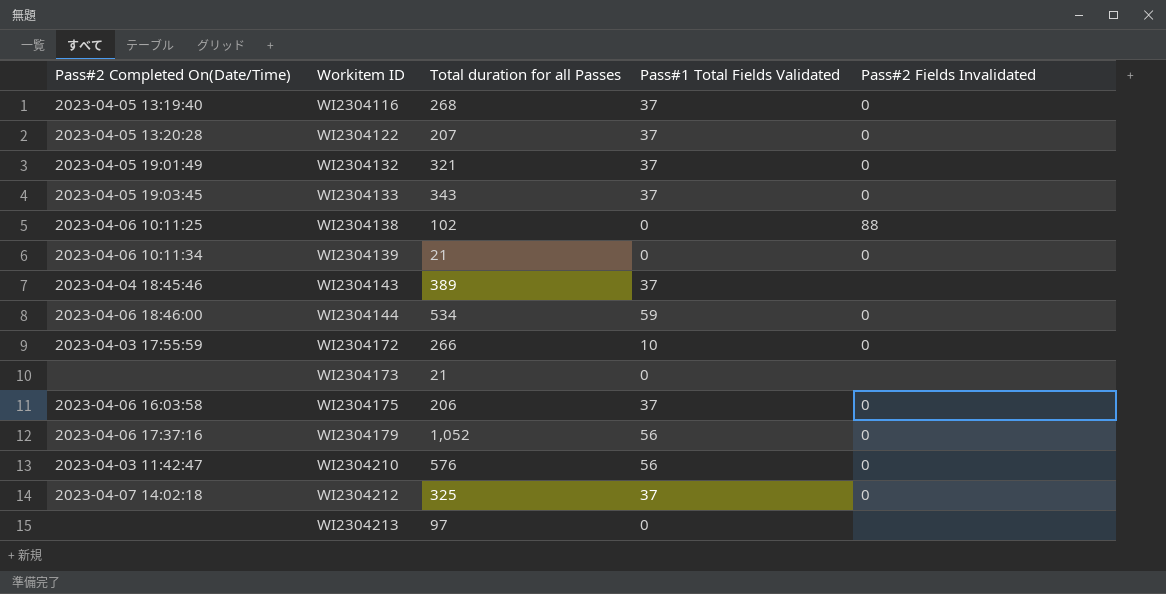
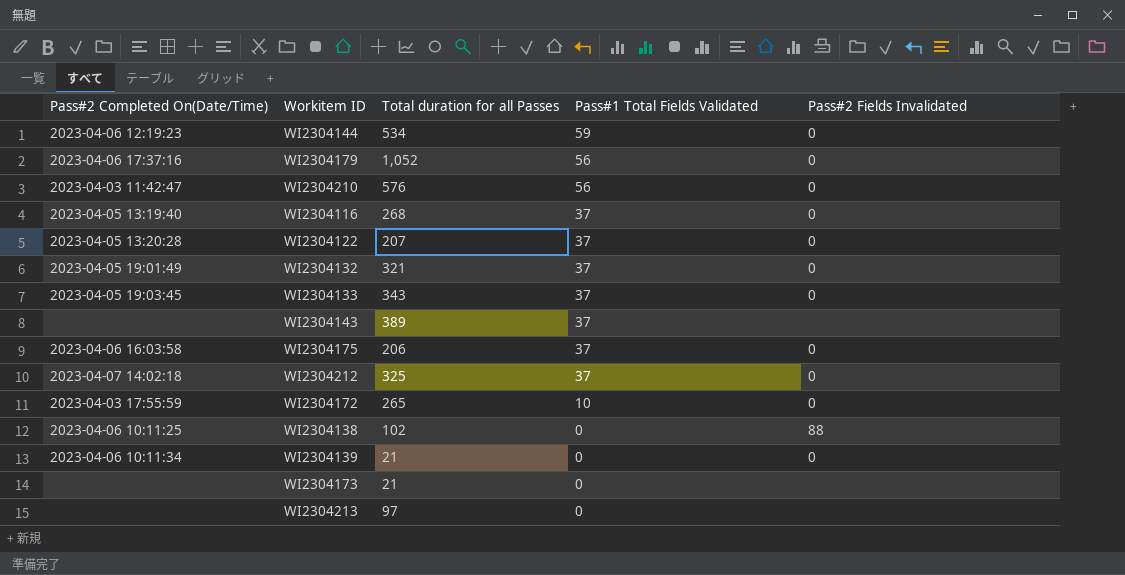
row order: Workitem ID ascending -> Pass#1 Total Fields Validated descending
WI2304144 | Pass#2 Completed On(Date/Time): 2023-04-06 18:46:00 -> 2023-04-06 12:19:23
WI2304143 | Pass#2 Completed On(Date/Time): 2023-04-04 18:45:46 -> none
WI2304172 | Total duration for all Passes: 266 -> 265

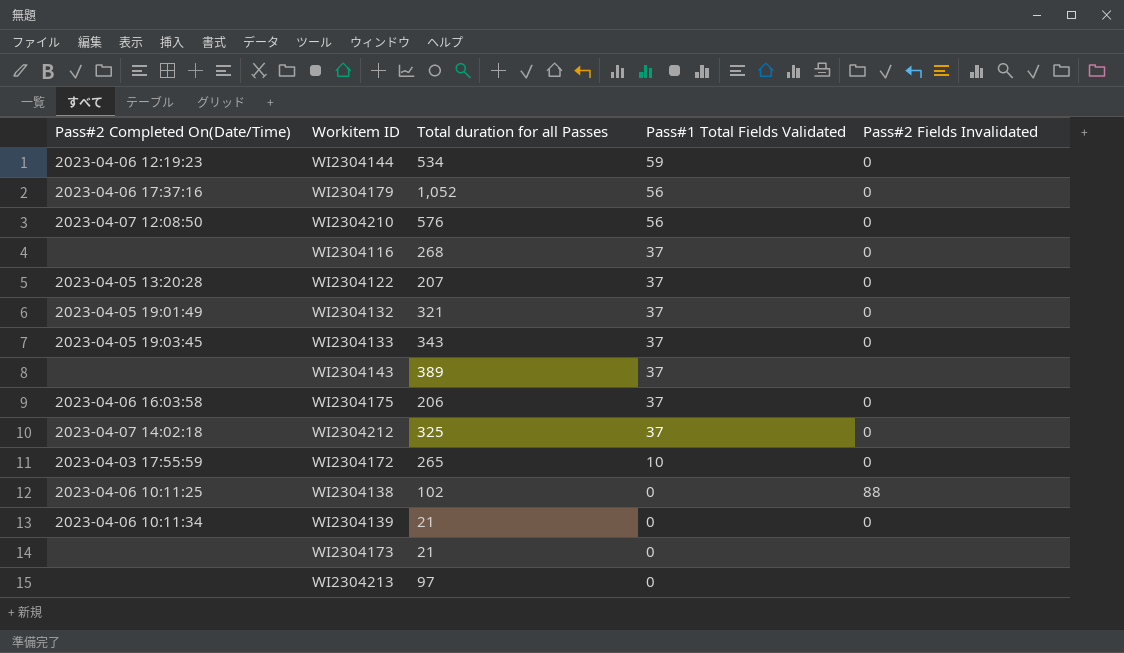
WI2304210 | Pass#2 Completed On(Date/Time): 2023-04-03 11:42:47 -> 2023-04-07 12:08:50
WI2304116 | Pass#2 Completed On(Date/Time): 2023-04-05 13:19:40 -> none

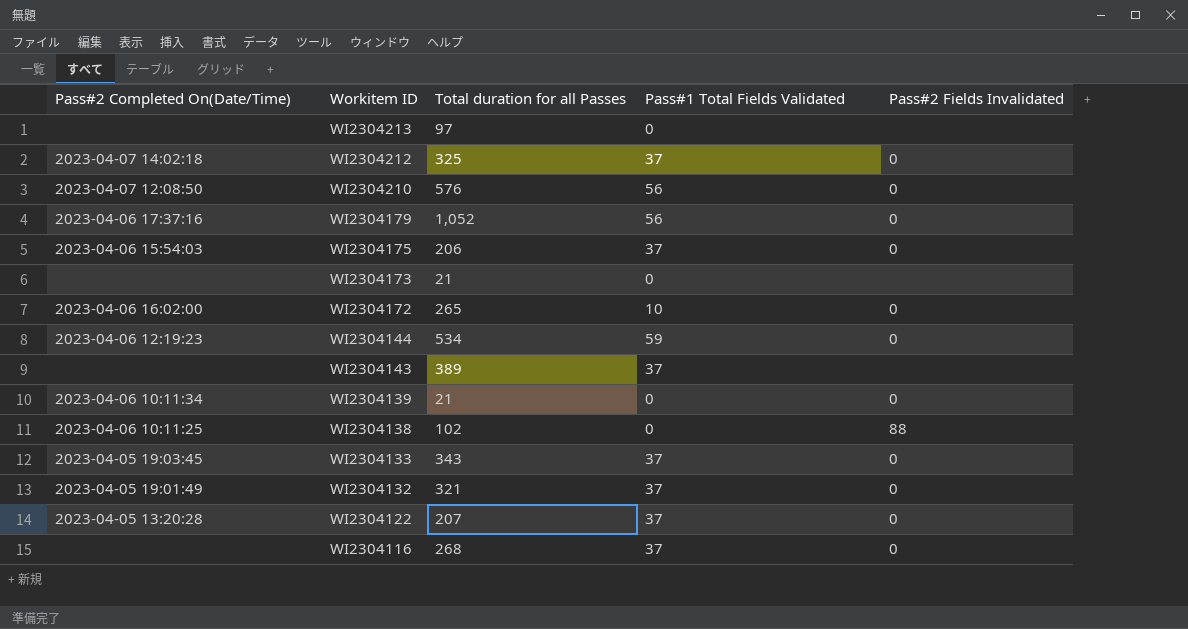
row order: Pass#1 Total Fields Validated descending -> Workitem ID descending
WI2304175 | Pass#2 Completed On(Date/Time): 2023-04-06 16:03:58 -> 2023-04-06 15:54:03
WI2304172 | Pass#2 Completed On(Date/Time): 2023-04-03 17:55:59 -> 2023-04-06 16:02:00

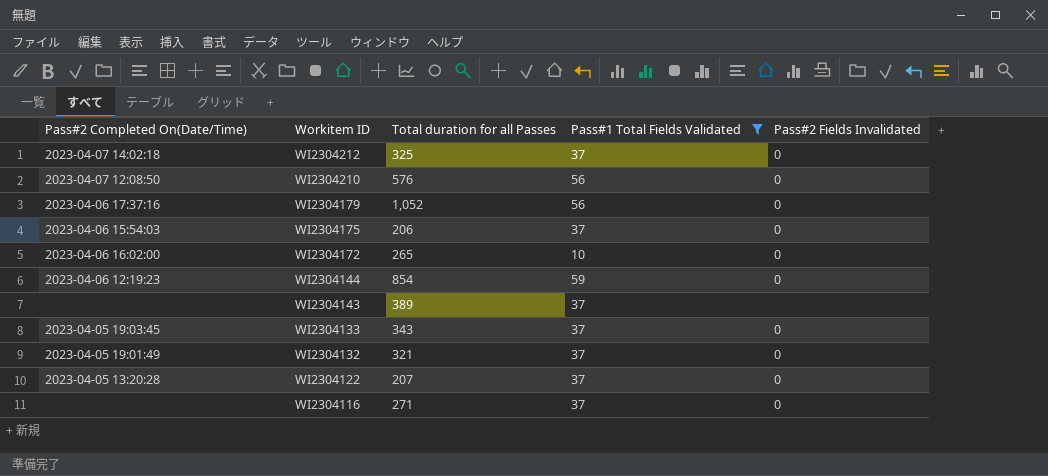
filter: none -> Pass#1 Total Fields Validated != 0
WI2304144 | Total duration for all Passes: 534 -> 854
WI2304116 | Total duration for all Passes: 268 -> 271

